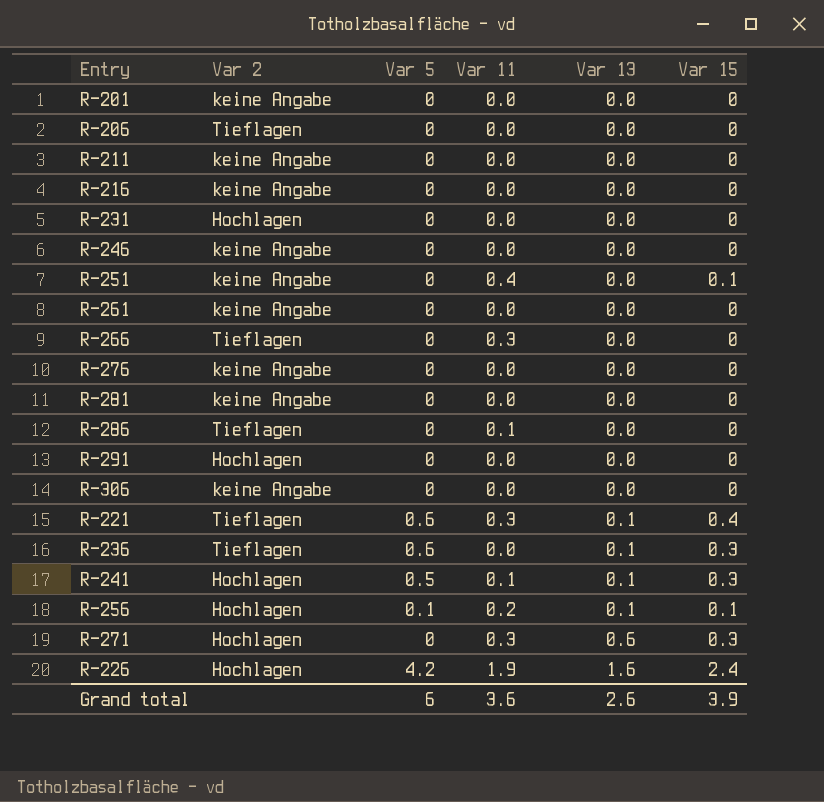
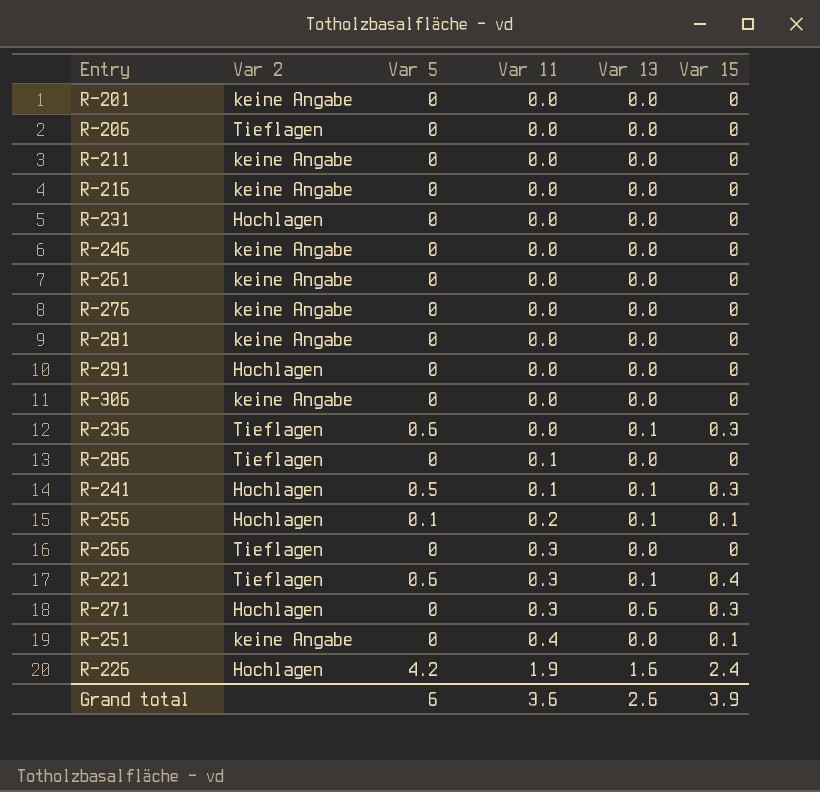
row order: Var 13 ascending -> Var 11 ascending

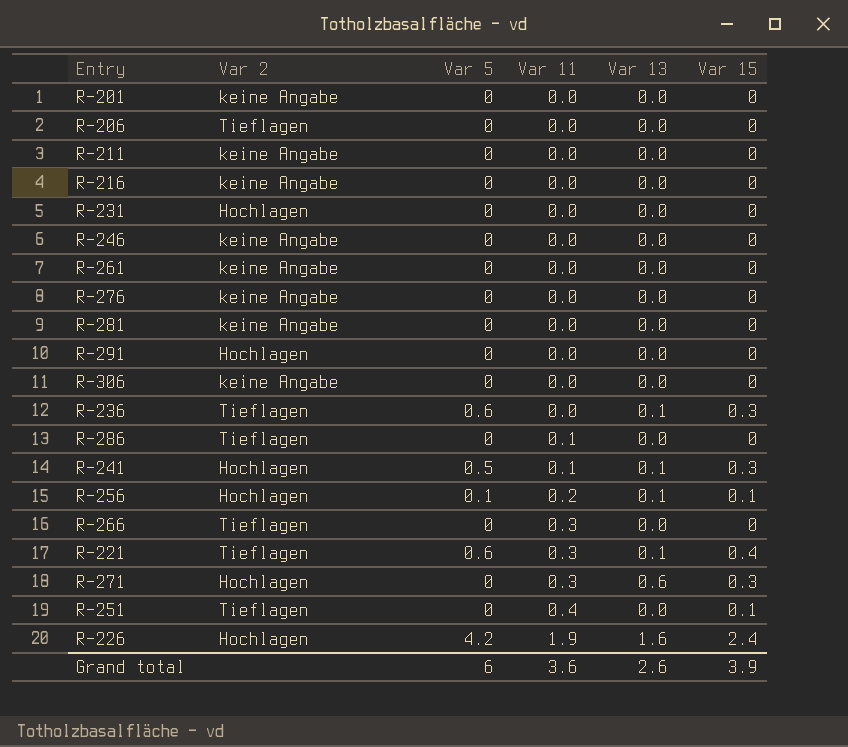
R-251 | Var 2: keine Angabe -> Tieflagen

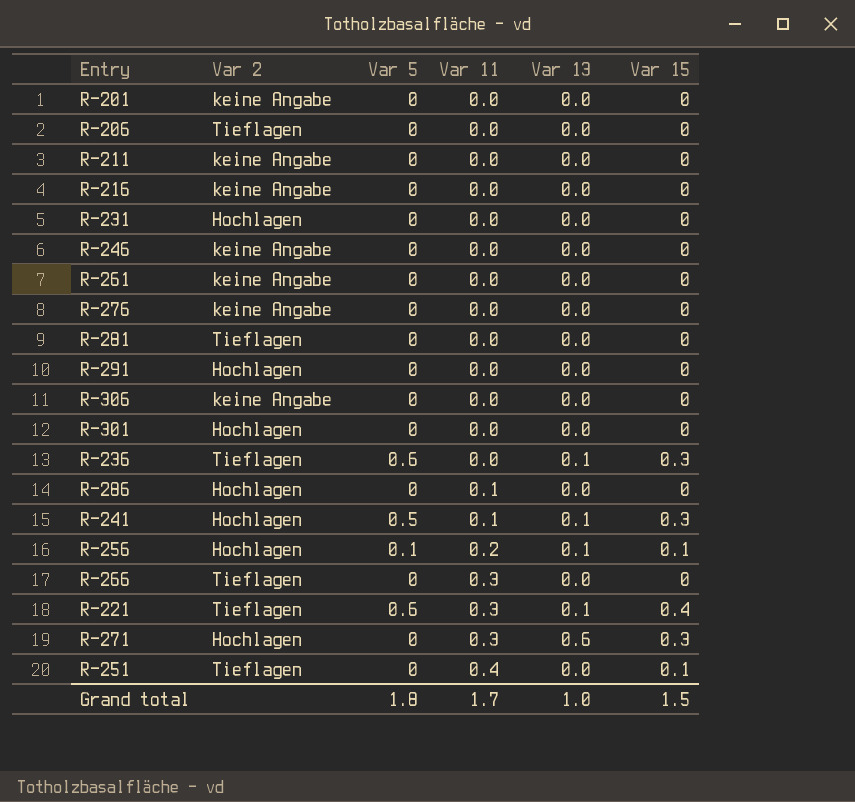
row R-226: Hochlagen | 4.2 | 1.9 | 1.6 | 2.4 -> none
R-281 | Var 2: keine Angabe -> Tieflagen
row R-301: none -> Hochlagen | 0 | 0.0 | 0.0 | 0
R-286 | Var 2: Tieflagen -> Hochlagen
Grand total | Var 5: 6 -> 1.8
Grand total | Var 11: 3.6 -> 1.7
Grand total | Var 13: 2.6 -> 1.0
Grand total | Var 15: 3.9 -> 1.5

